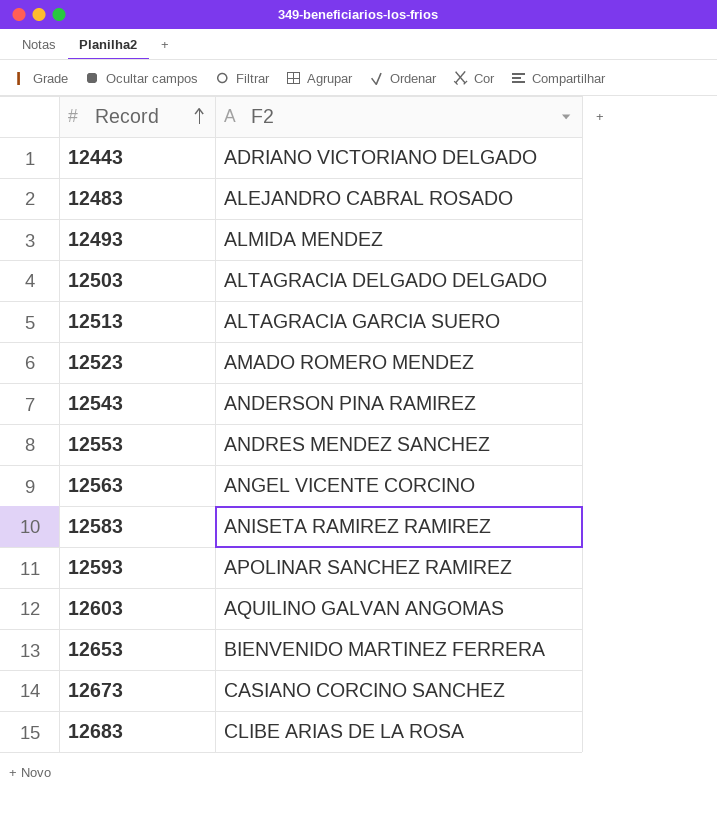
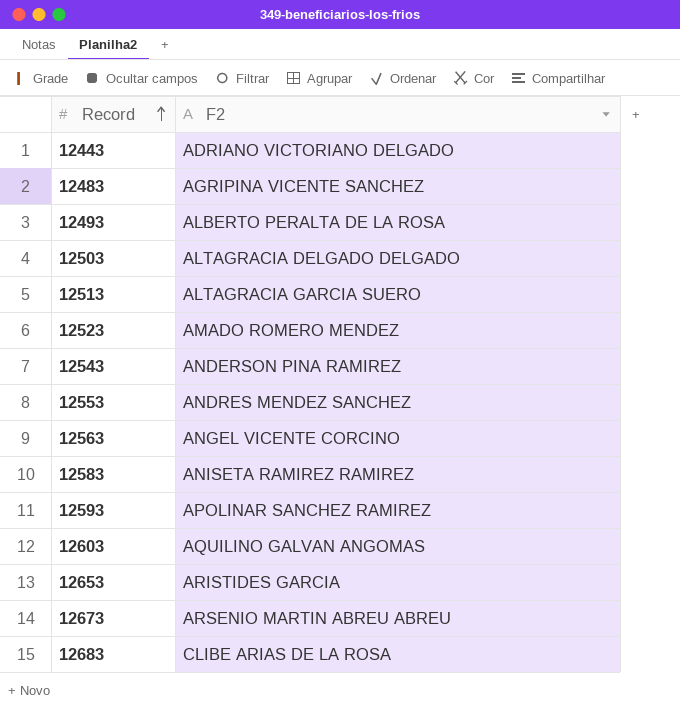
12483 | F2: ALEJANDRO CABRAL ROSADO -> AGRIPINA VICENTE SANCHEZ
12493 | F2: ALMIDA MENDEZ -> ALBERTO PERALTA DE LA ROSA
12653 | F2: BIENVENIDO MARTINEZ FERRERA -> ARISTIDES GARCIA
12673 | F2: CASIANO CORCINO SANCHEZ -> ARSENIO MARTIN ABREU ABREU

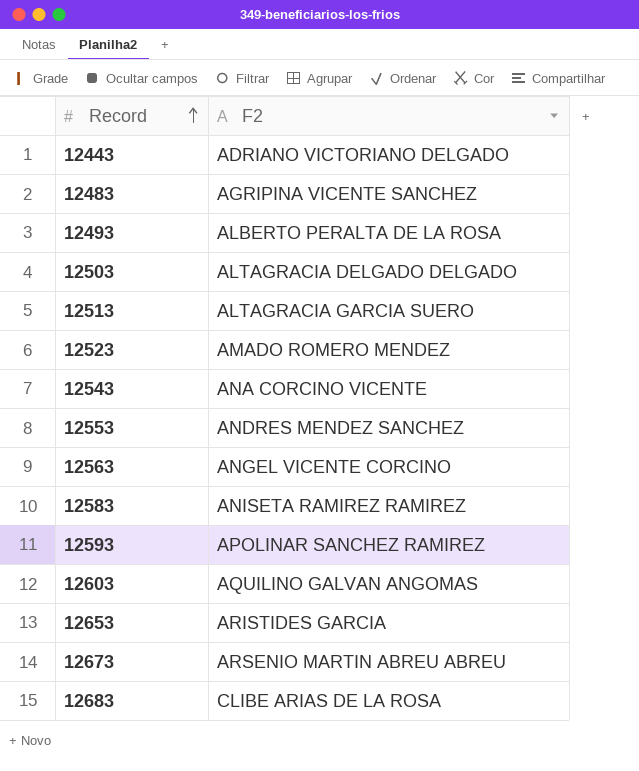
12543 | F2: ANDERSON PINA RAMIREZ -> ANA CORCINO VICENTE

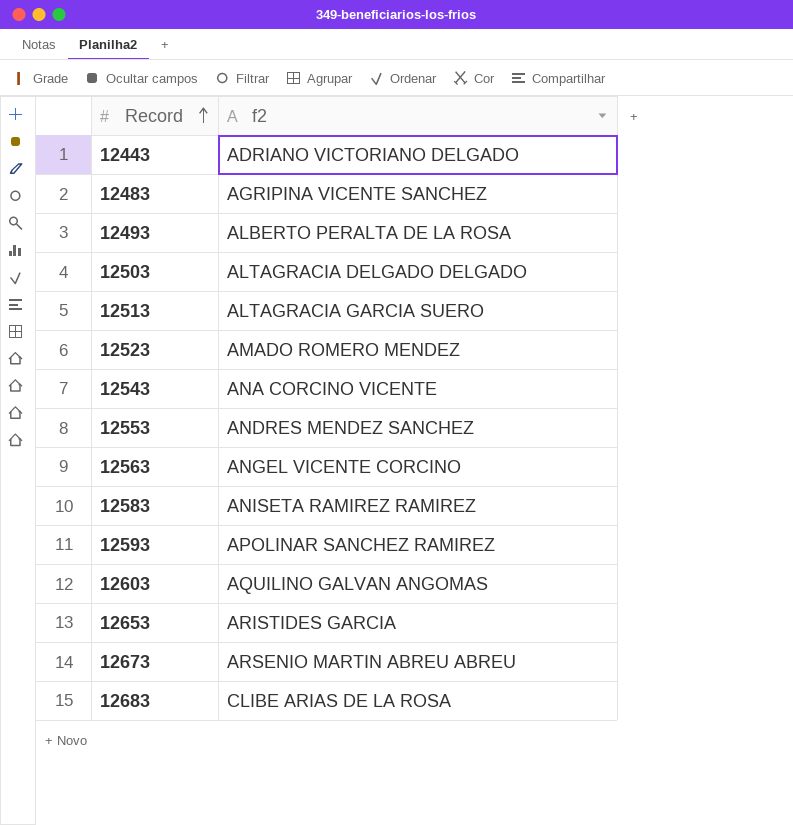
column name: F2 -> f2

